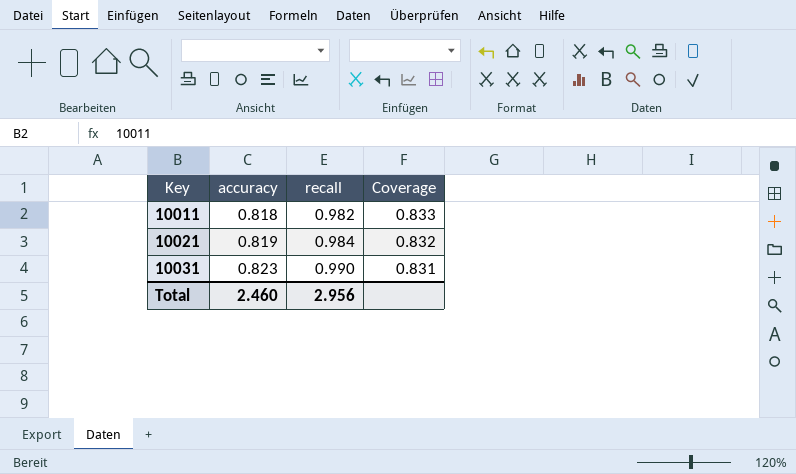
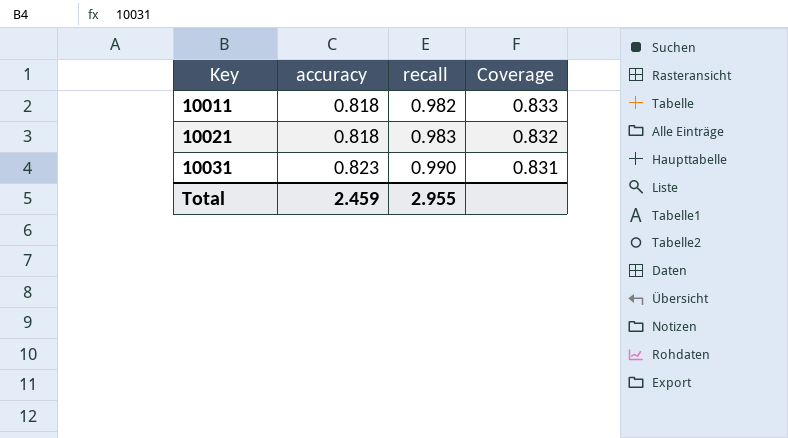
10021 | accuracy: 0.819 -> 0.818
10021 | recall: 0.984 -> 0.983
Total | accuracy: 2.460 -> 2.459
Total | recall: 2.956 -> 2.955

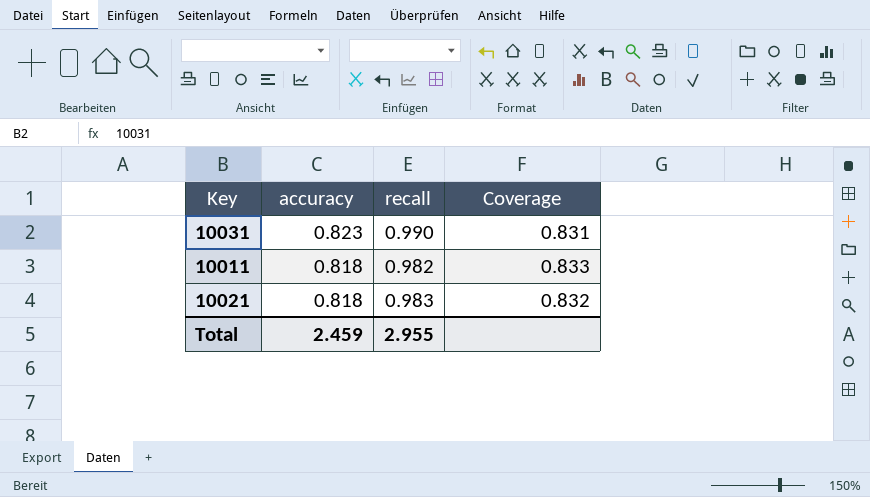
row order: Key ascending -> accuracy descending

